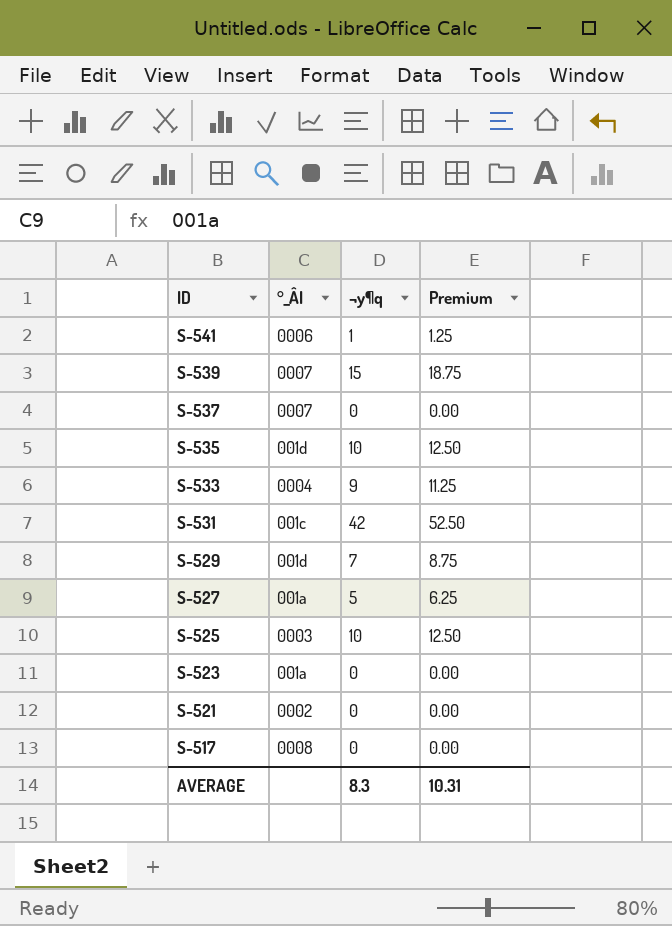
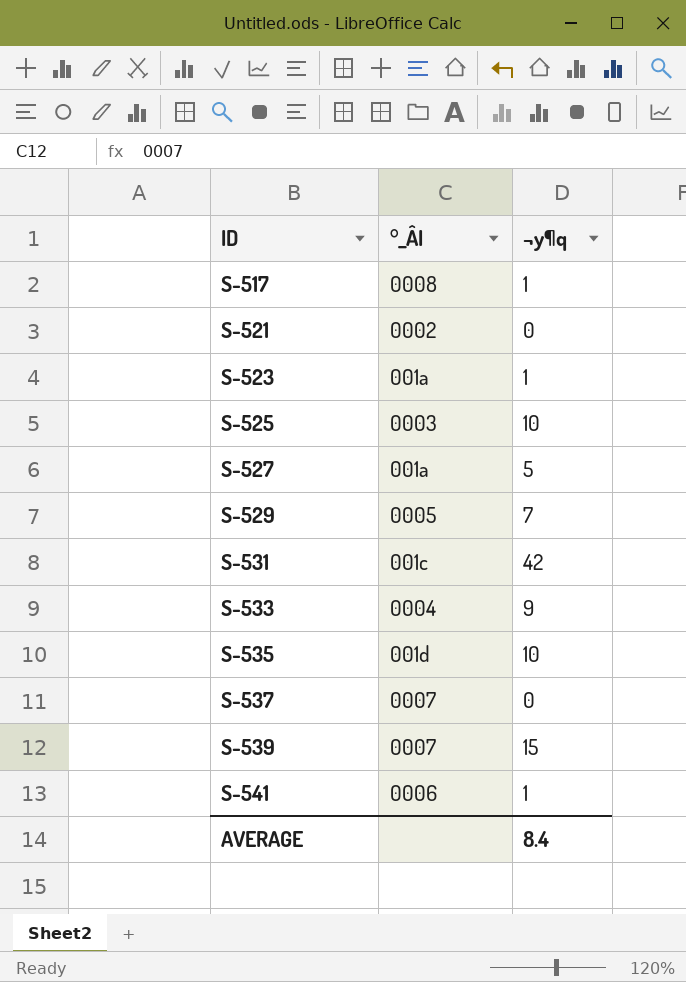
row order: ID descending -> ID ascending
column Premium | formula: [¬y¶q] * 1.25 -> none
S-517 | ¬y¶q: 0 -> 1
S-523 | ¬y¶q: 0 -> 1
S-529 | °_ÂI: 001d -> 0005
AVERAGE | ¬y¶q: 8.3 -> 8.4

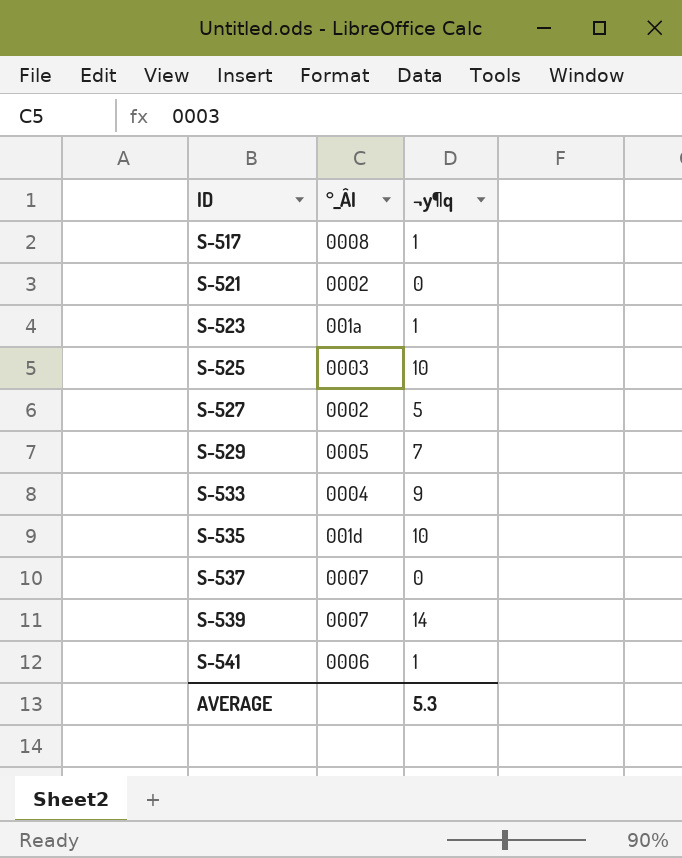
row S-531: 001c | 42 -> none
S-527 | °_ÂI: 001a -> 0002
S-539 | ¬y¶q: 15 -> 14
AVERAGE | ¬y¶q: 8.4 -> 5.3

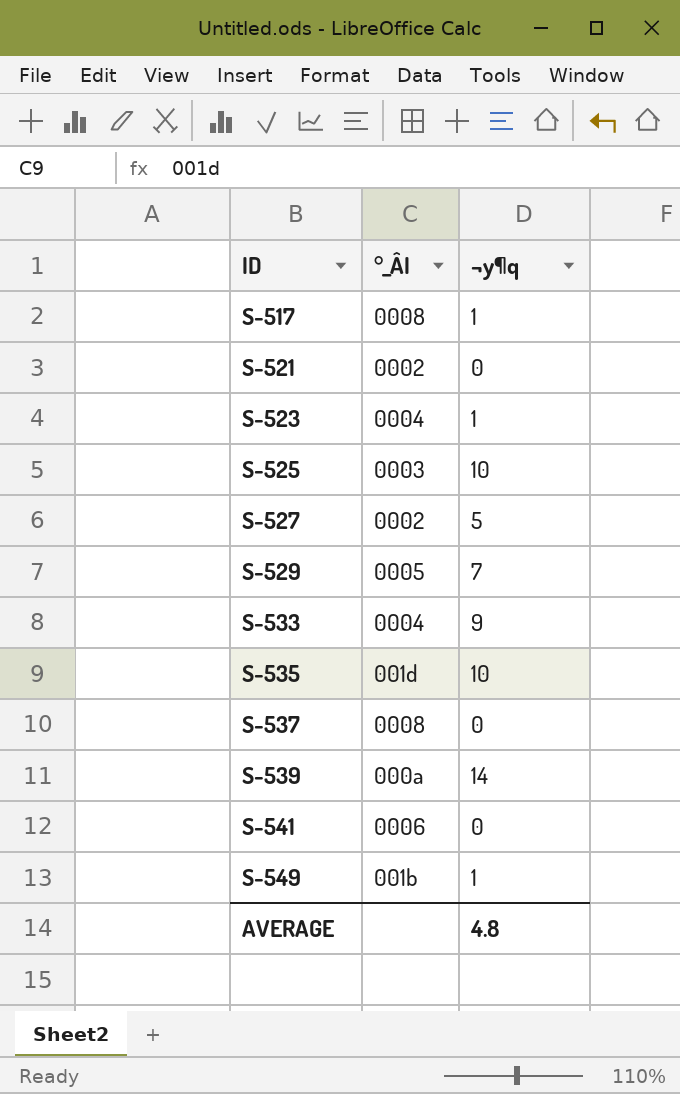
S-523 | °_ÂI: 001a -> 0004
S-537 | °_ÂI: 0007 -> 0008
S-539 | °_ÂI: 0007 -> 000a
S-541 | ¬y¶q: 1 -> 0
row S-549: none -> 001b | 1
AVERAGE | ¬y¶q: 5.3 -> 4.8

